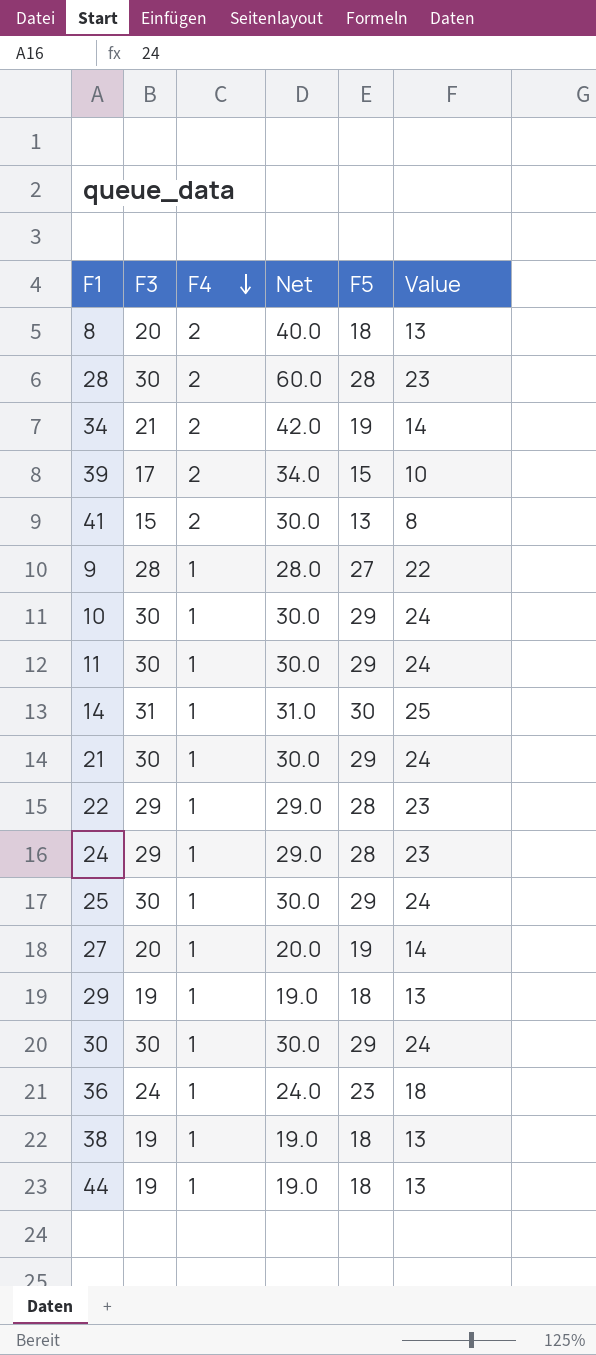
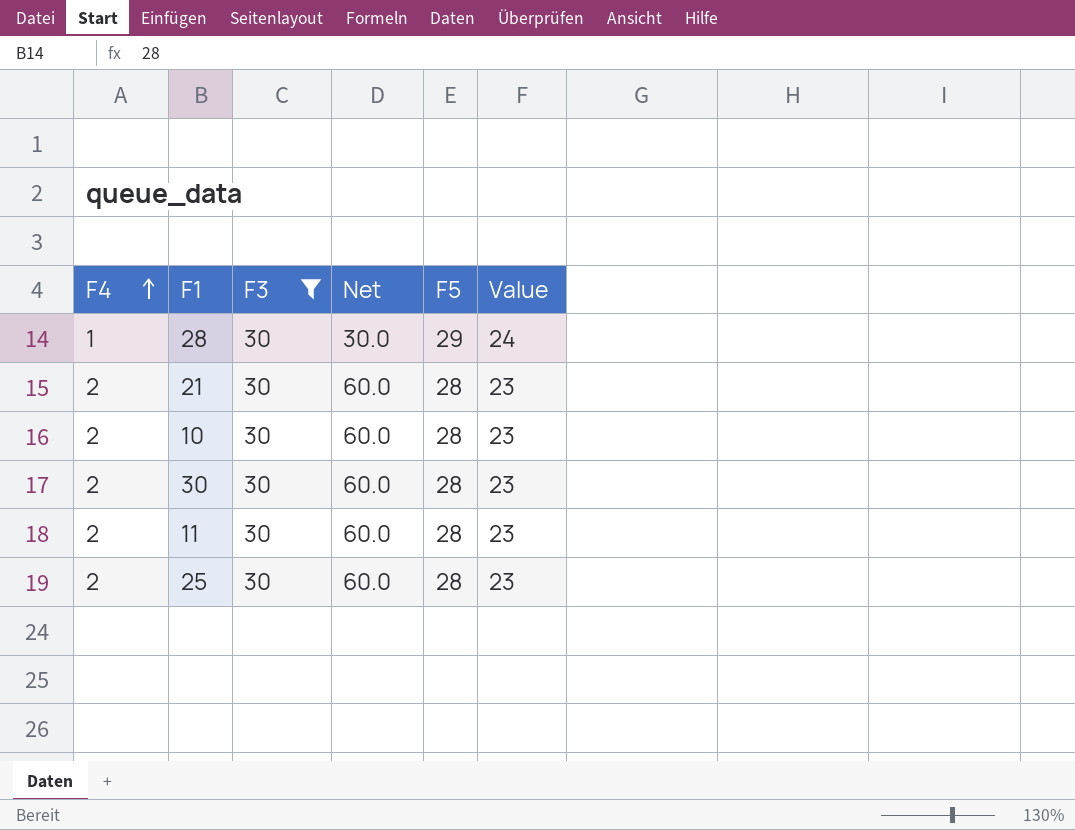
filter: none -> F3 = 30
row order: F4 descending -> F4 ascending
column F4 | position: 3 -> 1
28 | F4: 2 -> 1
28 | Net: 60.0 -> 30.0
28 | F5: 28 -> 29
28 | Value: 23 -> 24
21 | F4: 1 -> 2
21 | Net: 30.0 -> 60.0
21 | F5: 29 -> 28
21 | Value: 24 -> 23
10 | F4: 1 -> 2
10 | Net: 30.0 -> 60.0
10 | F5: 29 -> 28
10 | Value: 24 -> 23
30 | F4: 1 -> 2
30 | Net: 30.0 -> 60.0
30 | F5: 29 -> 28
30 | Value: 24 -> 23
11 | F4: 1 -> 2
11 | Net: 30.0 -> 60.0
11 | F5: 29 -> 28
11 | Value: 24 -> 23
25 | F4: 1 -> 2
25 | Net: 30.0 -> 60.0
25 | F5: 29 -> 28
25 | Value: 24 -> 23

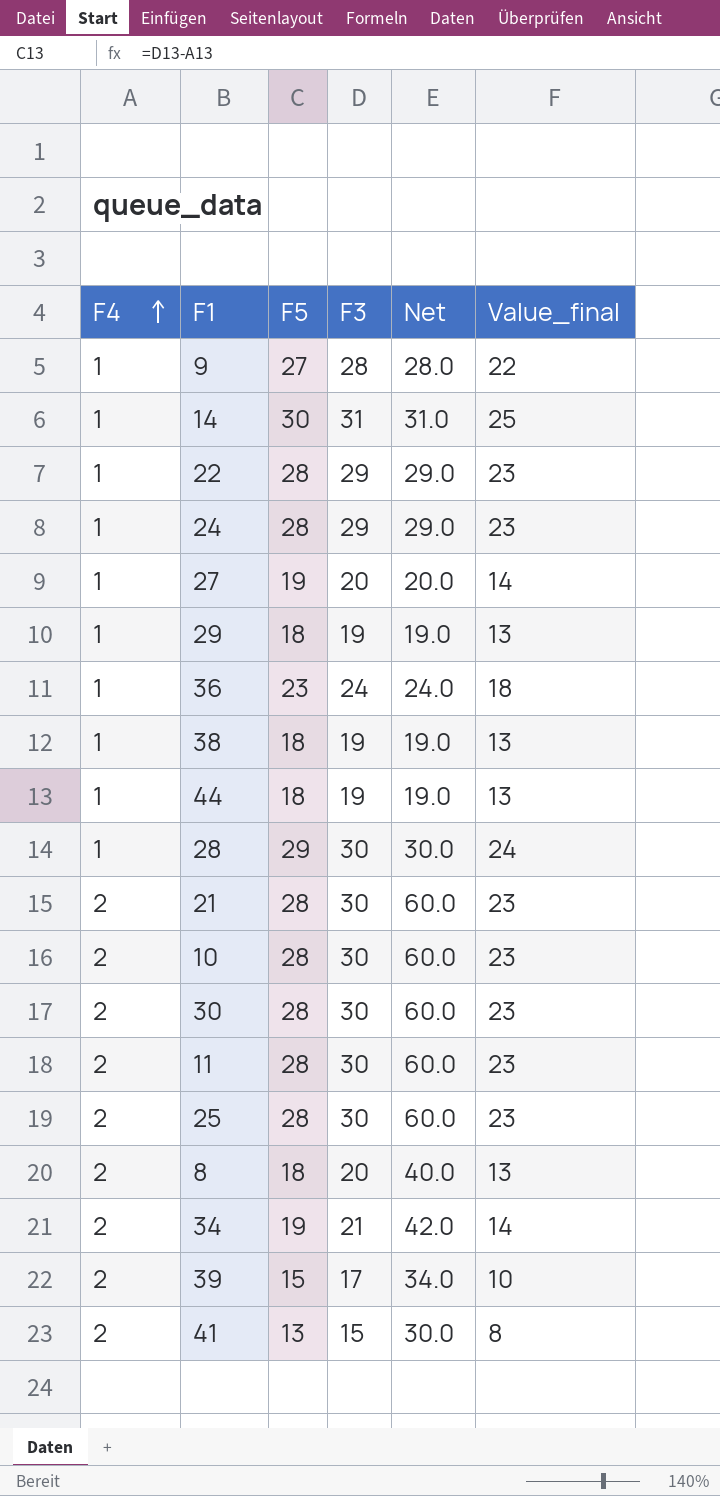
filter: F3 = 30 -> none
column F5 | position: 5 -> 3
column name: Value -> Value_final

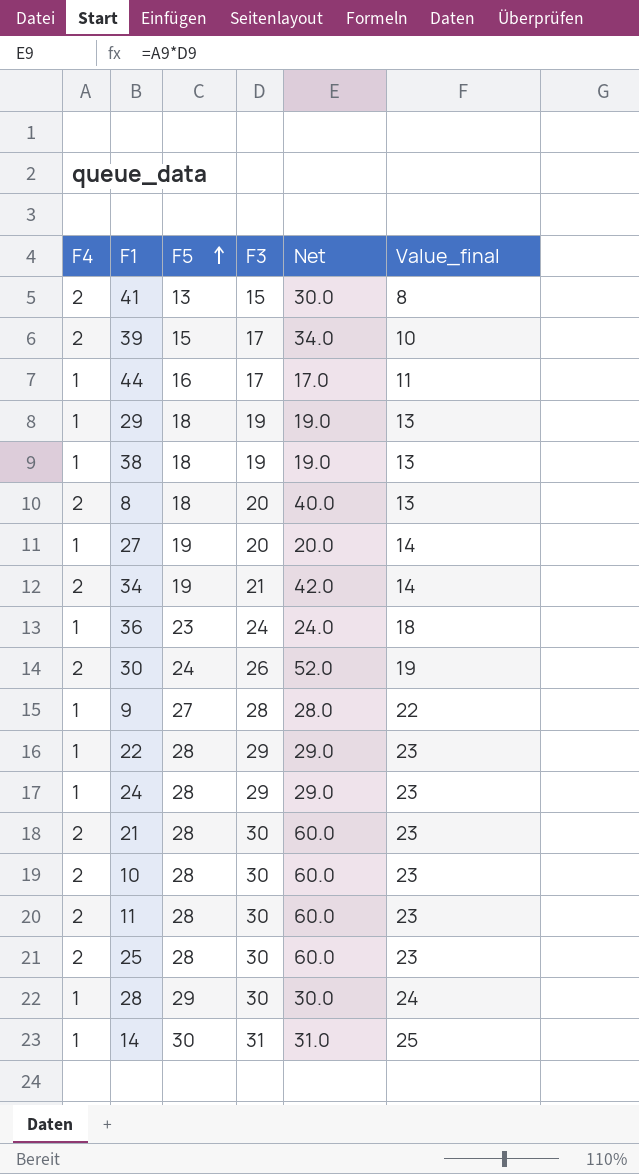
row order: F4 ascending -> F5 ascending
44 | F5: 18 -> 16
44 | F3: 19 -> 17
44 | Net: 19.0 -> 17.0
44 | Value_final: 13 -> 11
30 | F5: 28 -> 24
30 | F3: 30 -> 26
30 | Net: 60.0 -> 52.0
30 | Value_final: 23 -> 19

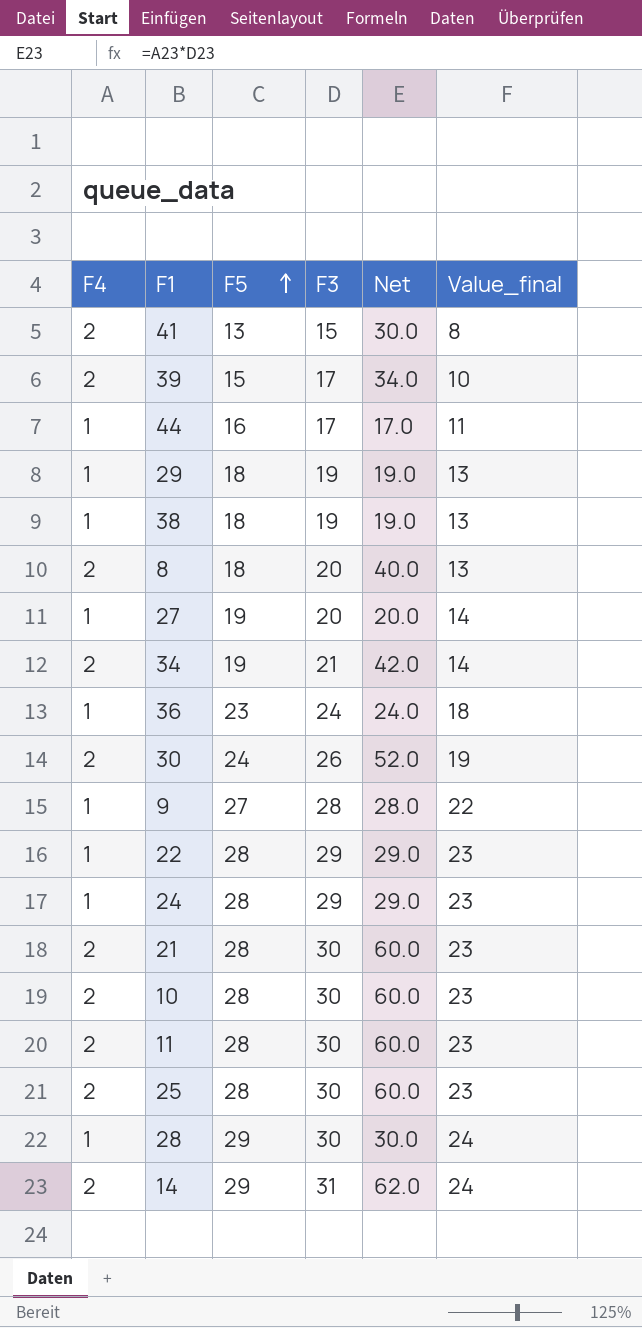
14 | F4: 1 -> 2
14 | F5: 30 -> 29
14 | Net: 31.0 -> 62.0
14 | Value_final: 25 -> 24

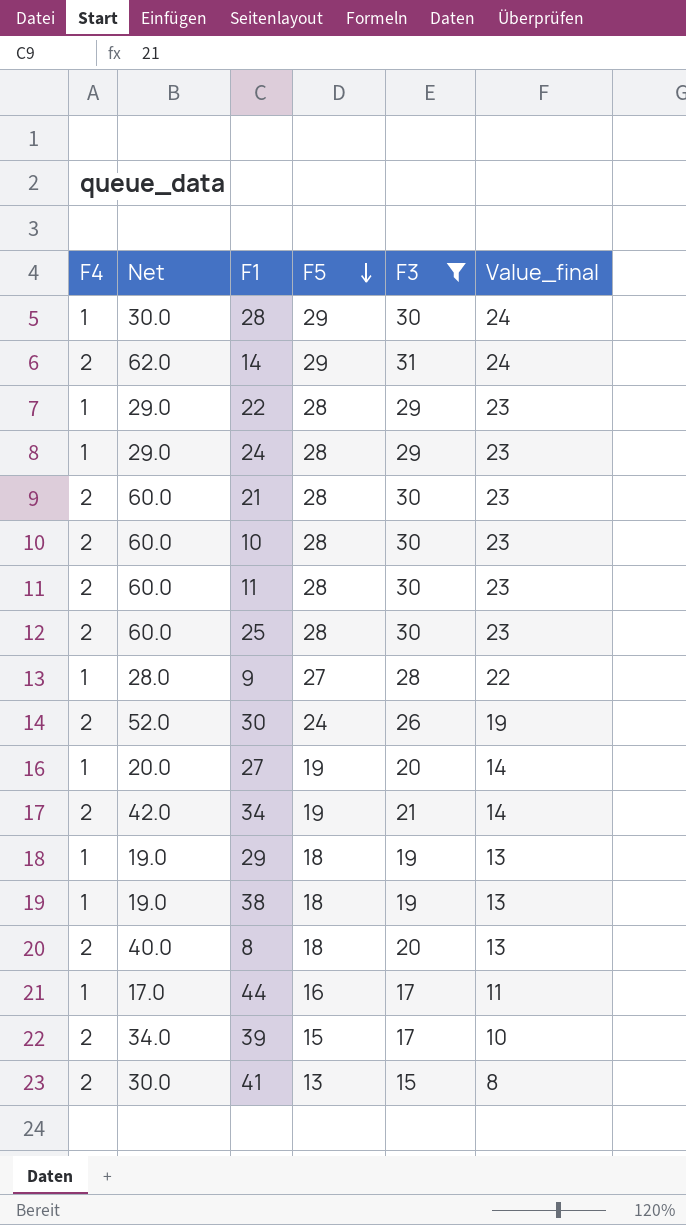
filter: none -> F3 != 24
row order: F5 ascending -> F5 descending
column Net | position: 5 -> 2

